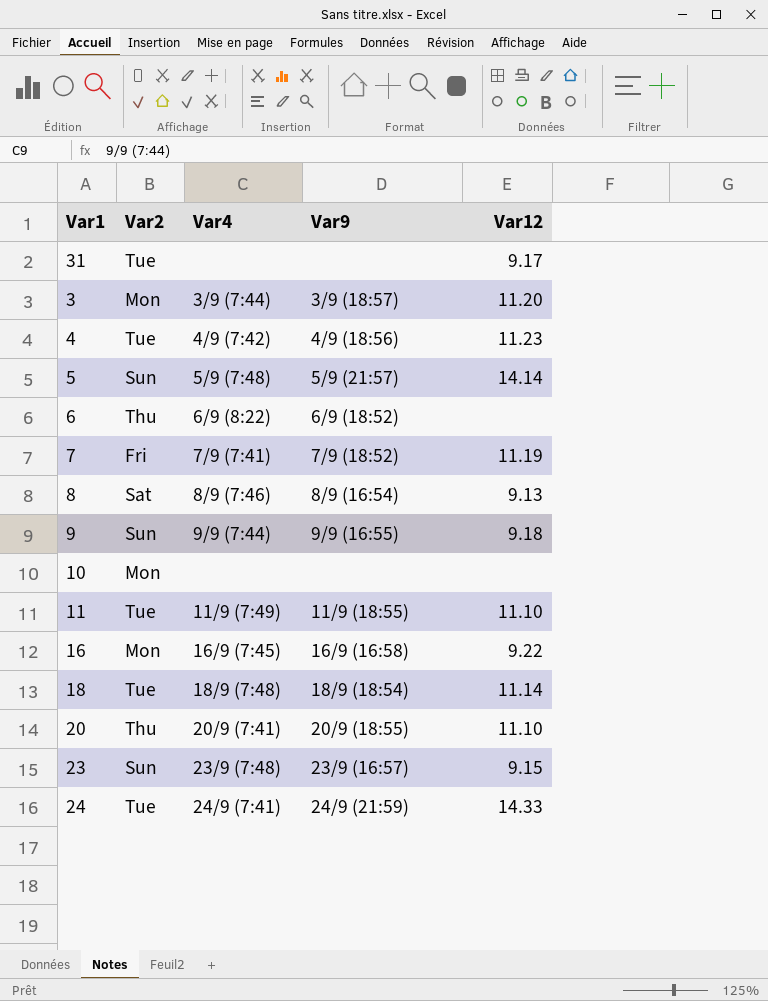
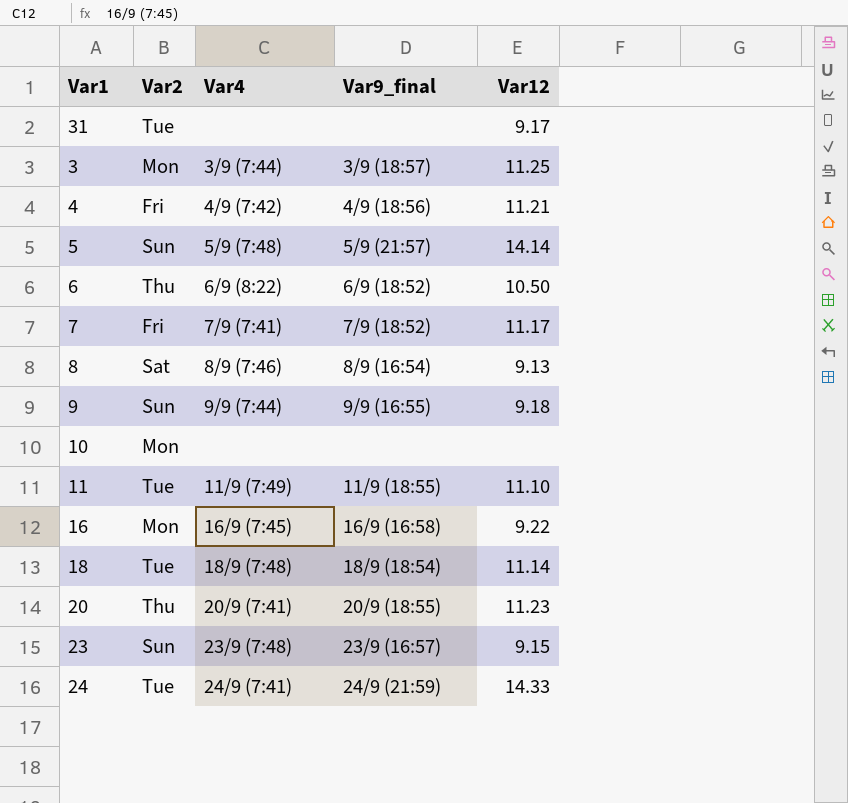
column name: Var9 -> Var9_final
3 | Var12: 11.20 -> 11.25
4 | Var2: Tue -> Fri
4 | Var12: 11.23 -> 11.21
6 | Var12: none -> 10.50
7 | Var12: 11.19 -> 11.17
20 | Var12: 11.10 -> 11.23

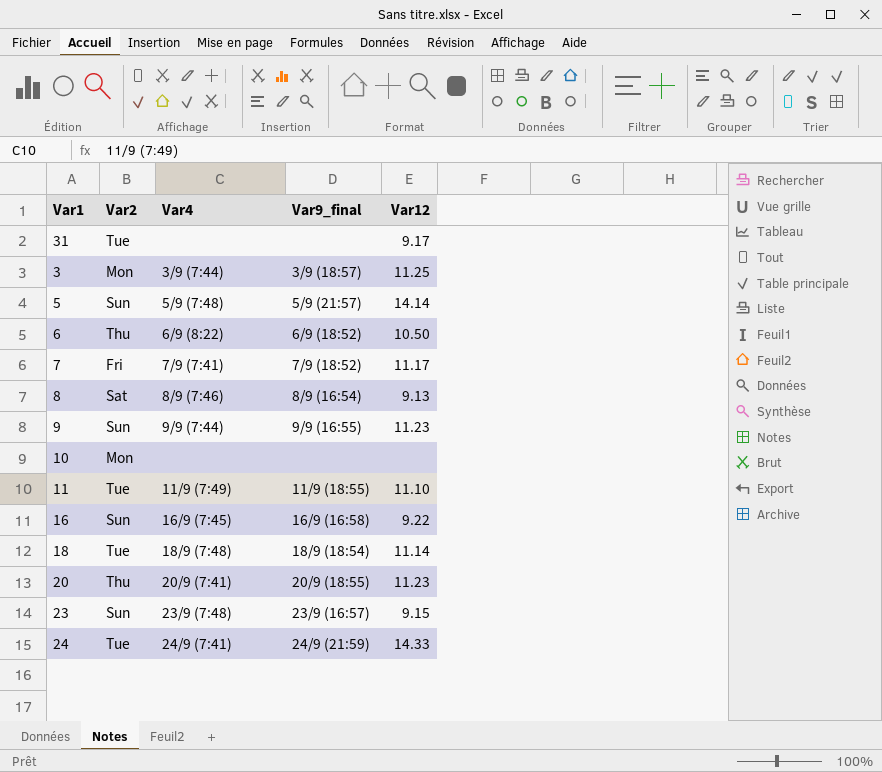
row 4: Fri | 4/9 (7:42) | 4/9 (18:56) | 11.21 -> none
9 | Var12: 9.18 -> 11.23
16 | Var2: Mon -> Sun

